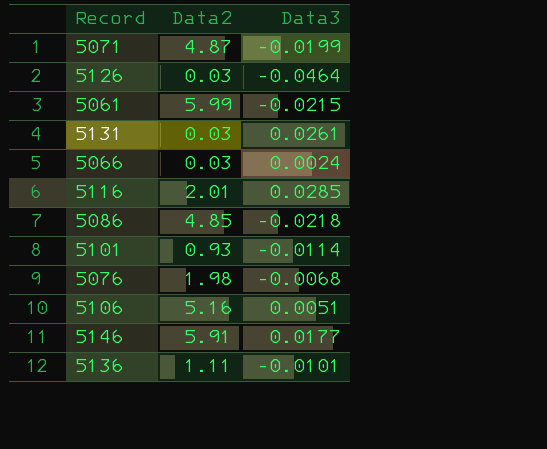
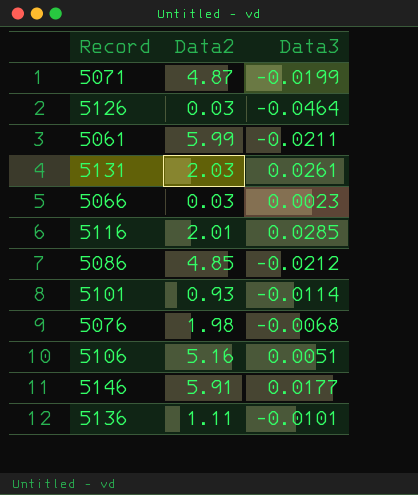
5061 | Data3: -0.0215 -> -0.0211
5131 | Data2: 0.03 -> 2.03
5066 | Data3: 0.0024 -> 0.0023
5086 | Data3: -0.0218 -> -0.0212

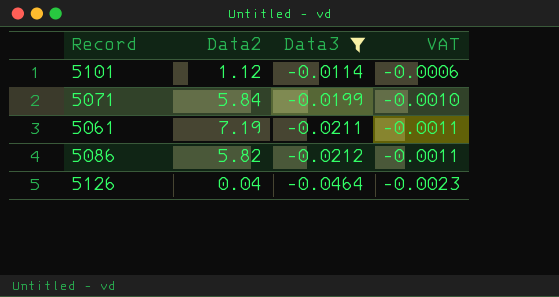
filter: none -> Data3 <= -0.0114
row order: none -> Data3 descending
column VAT | formula: none -> [Data3] * 0.05
5101 | Data2: 0.93 -> 1.12
5071 | Data2: 4.87 -> 5.84
5061 | Data2: 5.99 -> 7.19
5086 | Data2: 4.85 -> 5.82
5126 | Data2: 0.03 -> 0.04

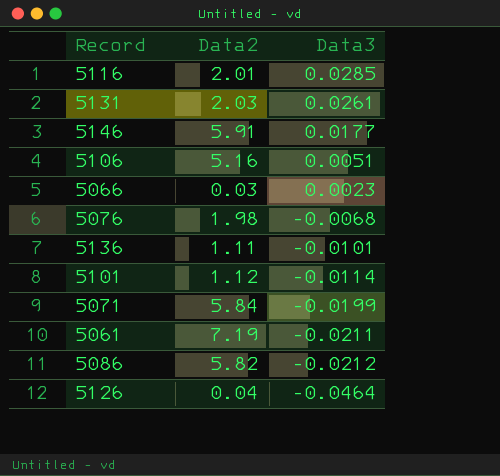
filter: Data3 <= -0.0114 -> none
column VAT | formula: [Data3] * 0.05 -> none

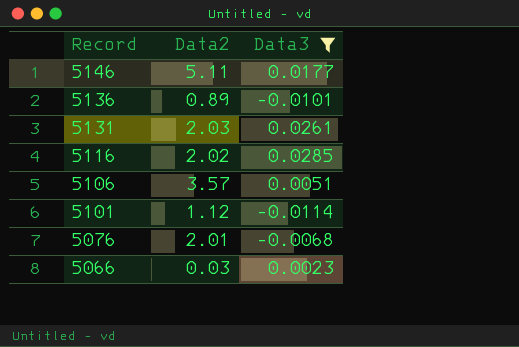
filter: none -> Data3 >= -0.0114
row order: Data3 descending -> Record descending
5146 | Data2: 5.91 -> 5.11
5136 | Data2: 1.11 -> 0.89
5116 | Data2: 2.01 -> 2.02
5106 | Data2: 5.16 -> 3.57
5076 | Data2: 1.98 -> 2.01

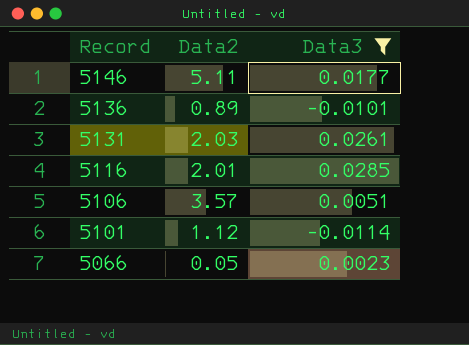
row 5076: 2.01 | -0.0068 -> none
5116 | Data2: 2.02 -> 2.01
5066 | Data2: 0.03 -> 0.05

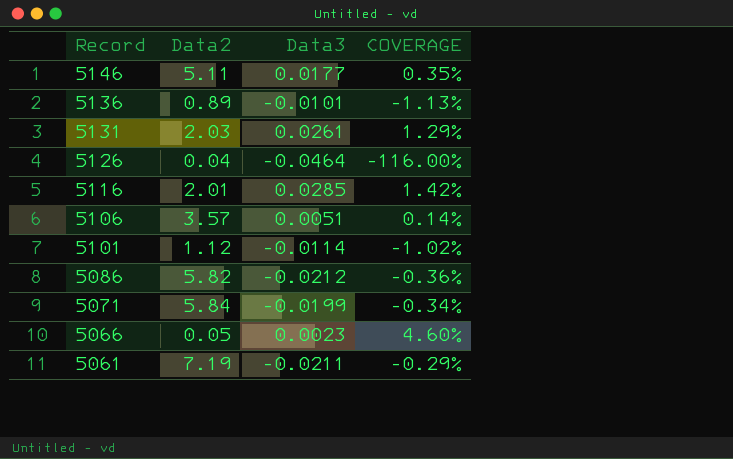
filter: Data3 >= -0.0114 -> none
column COVERAGE | formula: none -> [Data3] / [Data2]

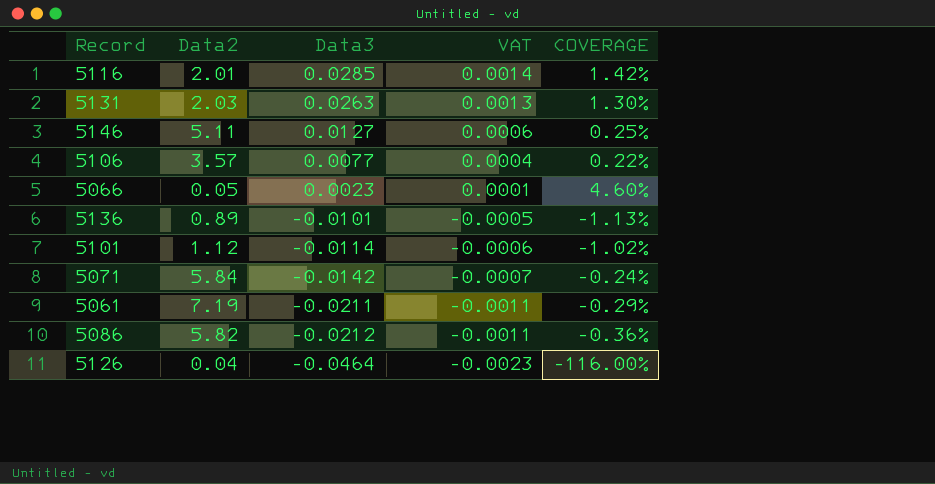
row order: Record descending -> Data3 descending
column VAT | formula: none -> [Data3] * 0.05
5131 | Data3: 0.0261 -> 0.0263
5131 | COVERAGE: 1.29% -> 1.30%
5146 | Data3: 0.0177 -> 0.0127
5146 | COVERAGE: 0.35% -> 0.25%
5106 | Data3: 0.0051 -> 0.0077
5106 | COVERAGE: 0.14% -> 0.22%
5071 | Data3: -0.0199 -> -0.0142
5071 | COVERAGE: -0.34% -> -0.24%

